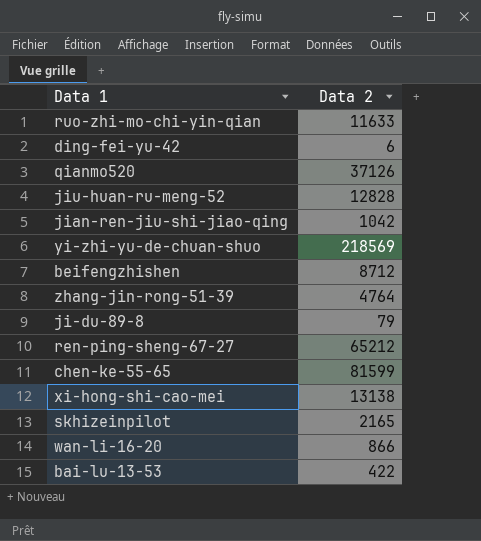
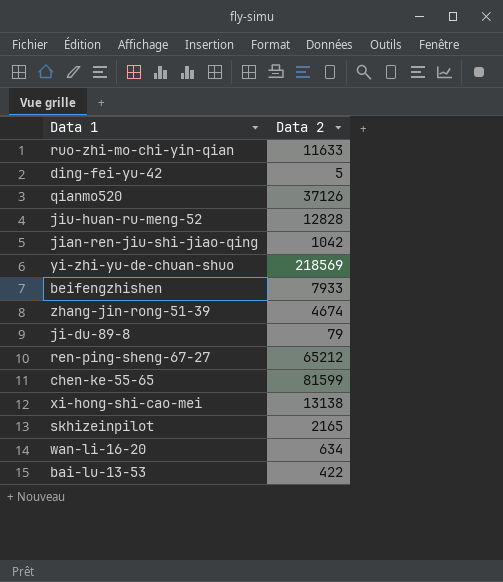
ding-fei-yu-42 | Data 2: 6 -> 5
beifengzhishen | Data 2: 8712 -> 7933
zhang-jin-rong-51-39 | Data 2: 4764 -> 4674
wan-li-16-20 | Data 2: 866 -> 634

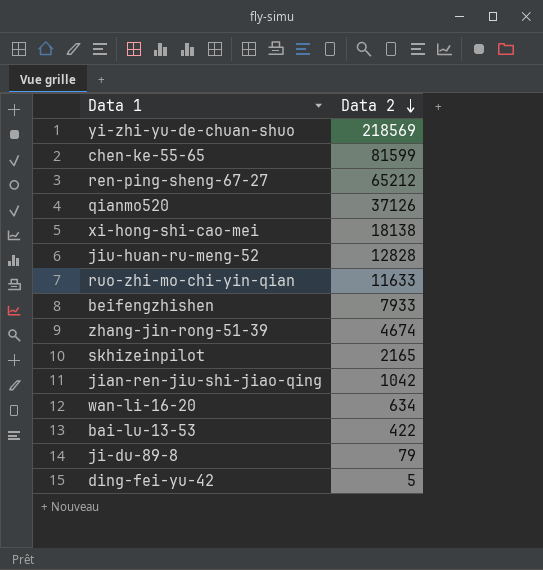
row order: none -> Data 2 descending
xi-hong-shi-cao-mei | Data 2: 13138 -> 18138

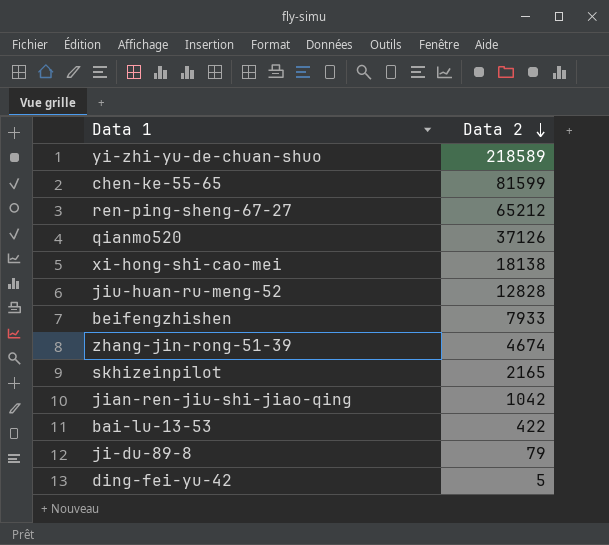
row ruo-zhi-mo-chi-yin-qian: 11633 -> none
row wan-li-16-20: 634 -> none
yi-zhi-yu-de-chuan-shuo | Data 2: 218569 -> 218589

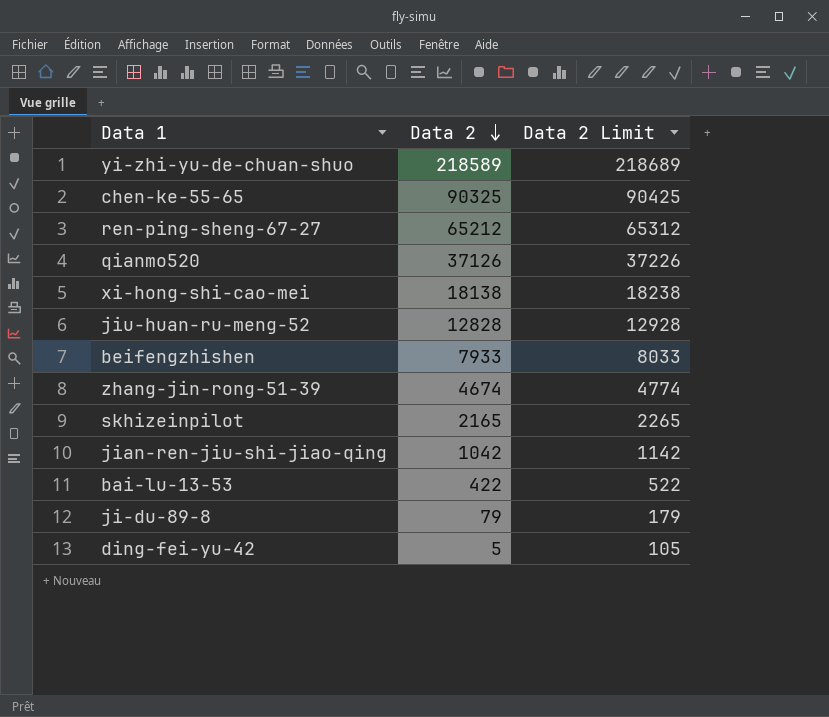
column Data 2 Limit | formula: none -> [Data 2] + 100
chen-ke-55-65 | Data 2: 81599 -> 90325

